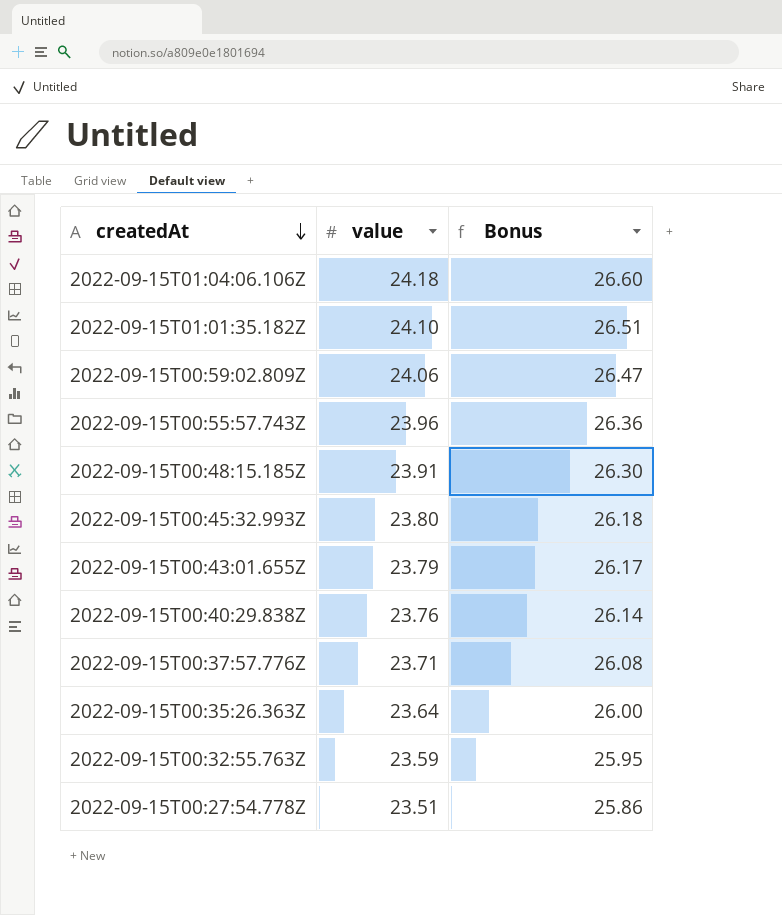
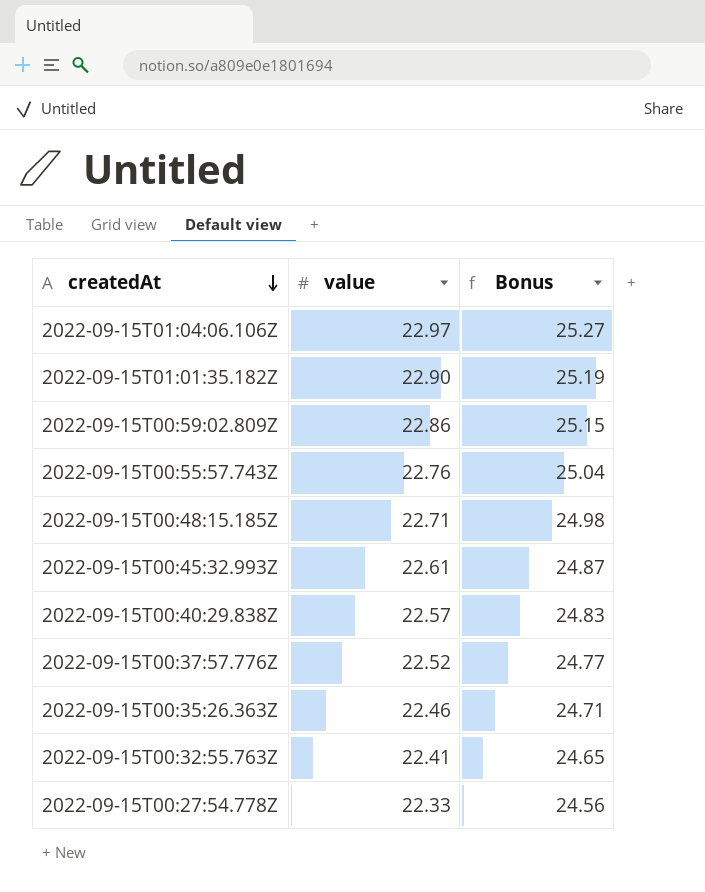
row 2022-09-15T00:43:01.655Z: 23.79 | 26.17 -> none
2022-09-15T01:04:06.106Z | value: 24.18 -> 22.97
2022-09-15T01:04:06.106Z | Bonus: 26.60 -> 25.27
2022-09-15T01:01:35.182Z | value: 24.10 -> 22.90
2022-09-15T01:01:35.182Z | Bonus: 26.51 -> 25.19
2022-09-15T00:59:02.809Z | value: 24.06 -> 22.86
2022-09-15T00:59:02.809Z | Bonus: 26.47 -> 25.15
2022-09-15T00:55:57.743Z | value: 23.96 -> 22.76
2022-09-15T00:55:57.743Z | Bonus: 26.36 -> 25.04
2022-09-15T00:48:15.185Z | value: 23.91 -> 22.71
2022-09-15T00:48:15.185Z | Bonus: 26.30 -> 24.98
2022-09-15T00:45:32.993Z | value: 23.80 -> 22.61
2022-09-15T00:45:32.993Z | Bonus: 26.18 -> 24.87
2022-09-15T00:40:29.838Z | value: 23.76 -> 22.57
2022-09-15T00:40:29.838Z | Bonus: 26.14 -> 24.83
2022-09-15T00:37:57.776Z | value: 23.71 -> 22.52
2022-09-15T00:37:57.776Z | Bonus: 26.08 -> 24.77
2022-09-15T00:35:26.363Z | value: 23.64 -> 22.46
2022-09-15T00:35:26.363Z | Bonus: 26.00 -> 24.71
2022-09-15T00:32:55.763Z | value: 23.59 -> 22.41
2022-09-15T00:32:55.763Z | Bonus: 25.95 -> 24.65
2022-09-15T00:27:54.778Z | value: 23.51 -> 22.33
2022-09-15T00:27:54.778Z | Bonus: 25.86 -> 24.56

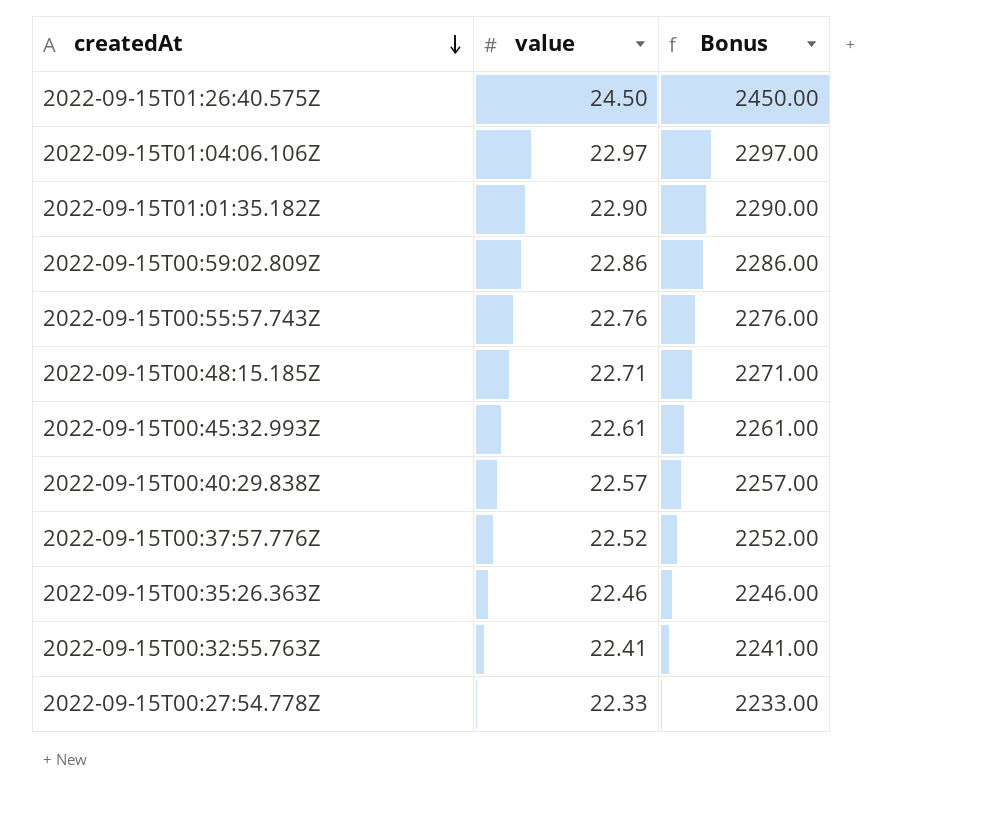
column Bonus | formula: [value] * 1.1 -> [value] * 100
row 2022-09-15T01:26:40.575Z: none -> 24.50 | 2450.00

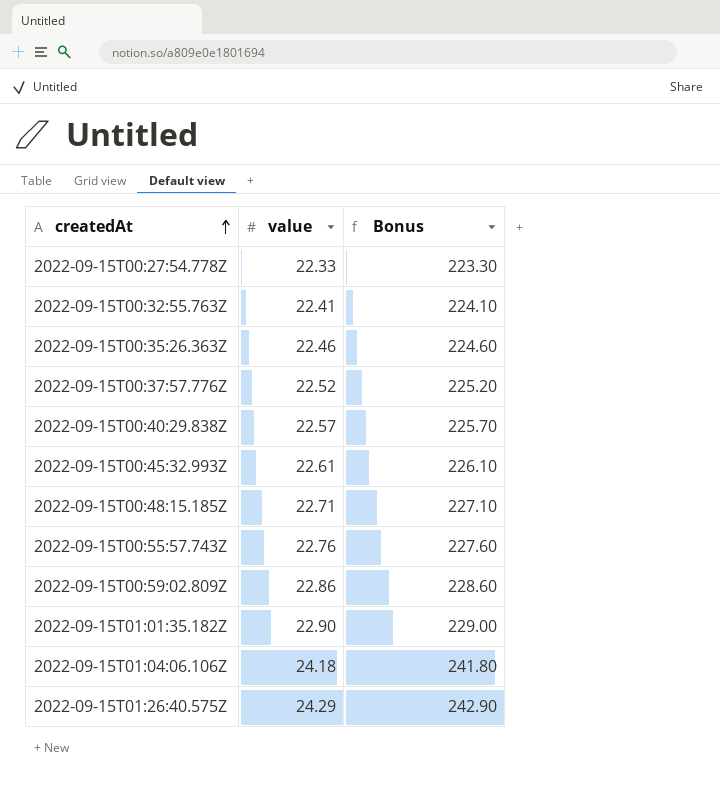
row order: createdAt descending -> createdAt ascending
column Bonus | formula: [value] * 100 -> [value] * 10
2022-09-15T01:04:06.106Z | value: 22.97 -> 24.18
2022-09-15T01:26:40.575Z | value: 24.50 -> 24.29

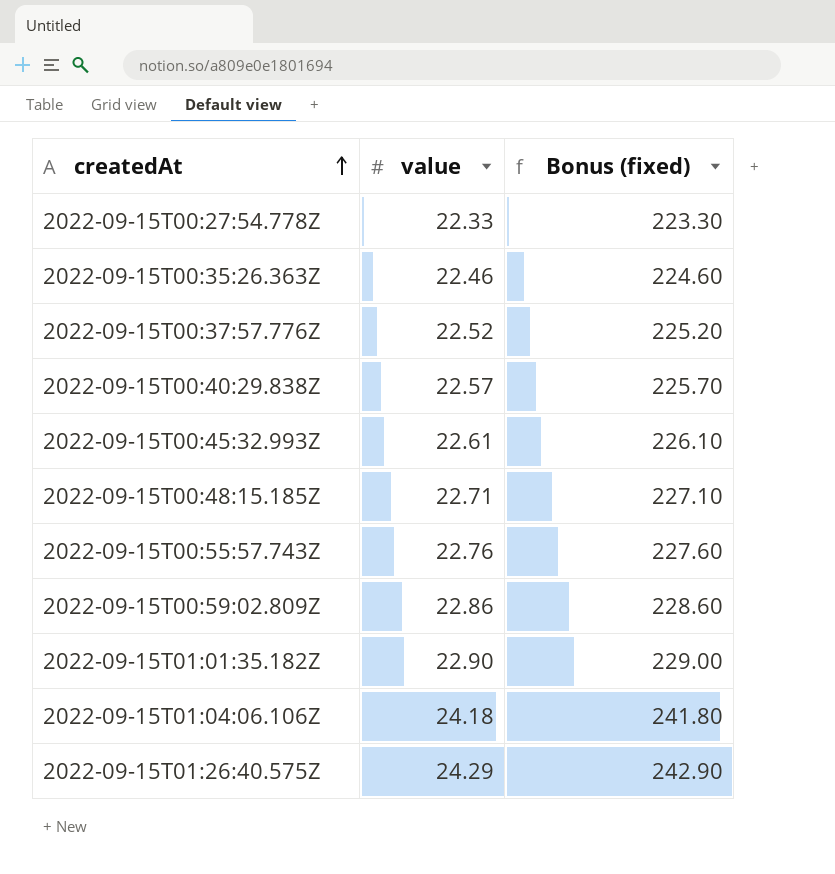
column name: Bonus -> Bonus (fixed)
row 2022-09-15T00:32:55.763Z: 22.41 | 224.10 -> none

